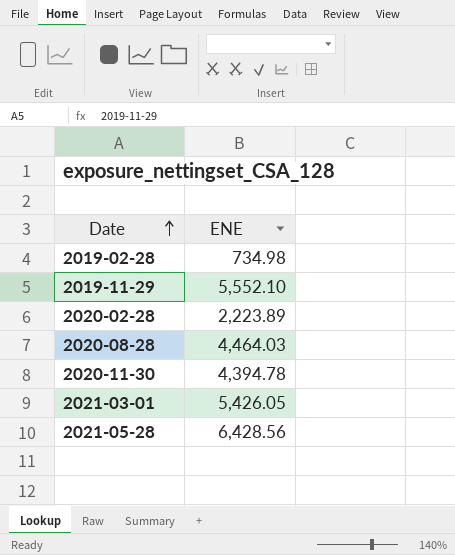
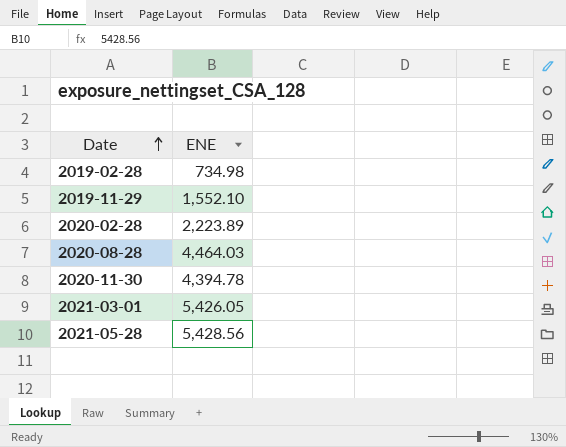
2019-11-29 | ENE: 5,552.10 -> 1,552.10
2021-05-28 | ENE: 6,428.56 -> 5,428.56

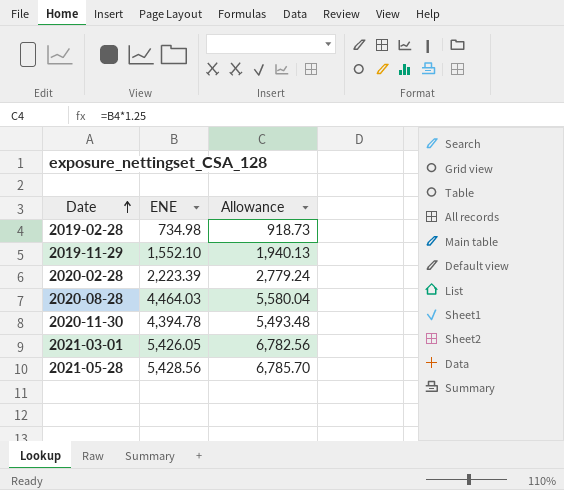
column Allowance | formula: none -> [ENE] * 1.25
2020-02-28 | ENE: 2,223.89 -> 2,223.39

